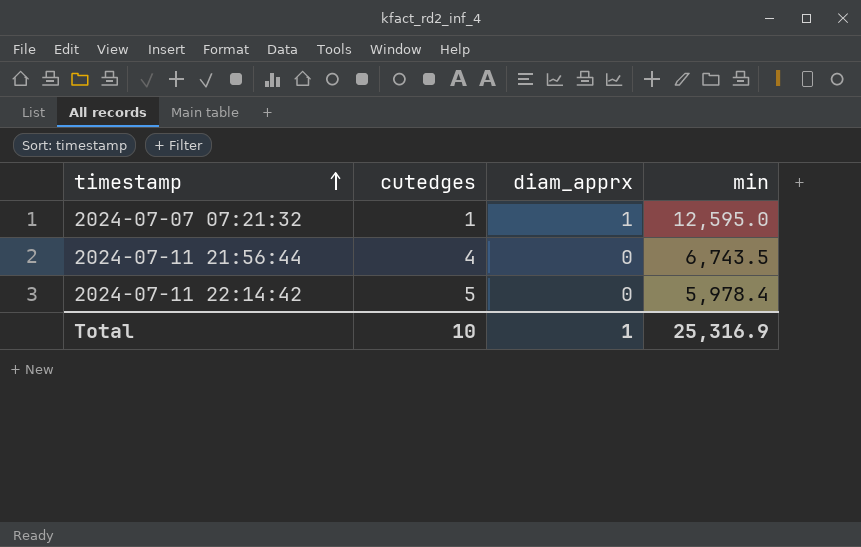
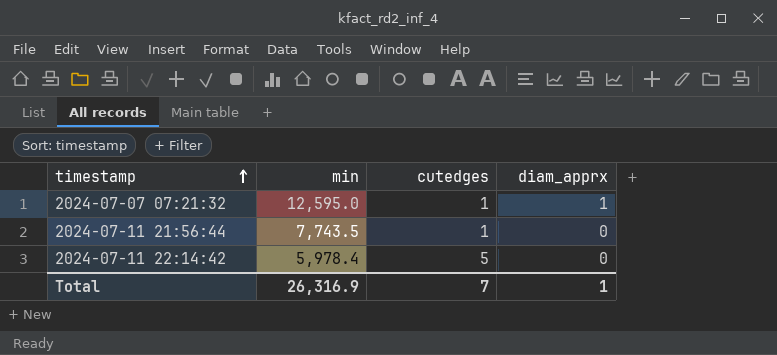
column min | position: 4 -> 2
2024-07-11 21:56:44 | min: 6,743.5 -> 7,743.5
2024-07-11 21:56:44 | cutedges: 4 -> 1
Total | min: 25,316.9 -> 26,316.9
Total | cutedges: 10 -> 7

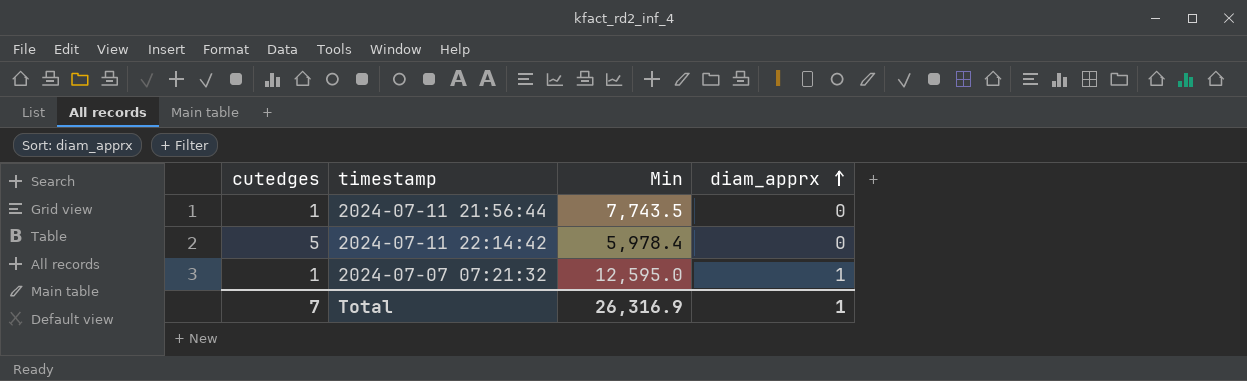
row order: timestamp ascending -> diam_apprx ascending
column cutedges | position: 3 -> 1
column name: min -> Min

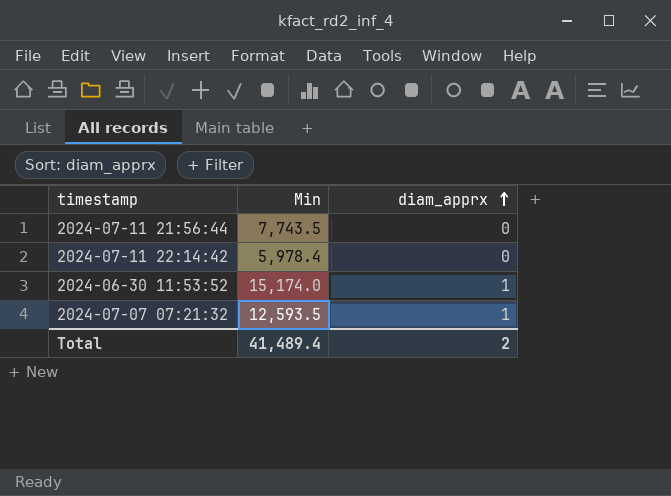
column cutedges | position: 1 -> none
row 2024-06-30 11:53:52: none -> 15,174.0 | 1
2024-07-07 07:21:32 | Min: 12,595.0 -> 12,593.5
Total | Min: 26,316.9 -> 41,489.4
Total | diam_apprx: 1 -> 2

